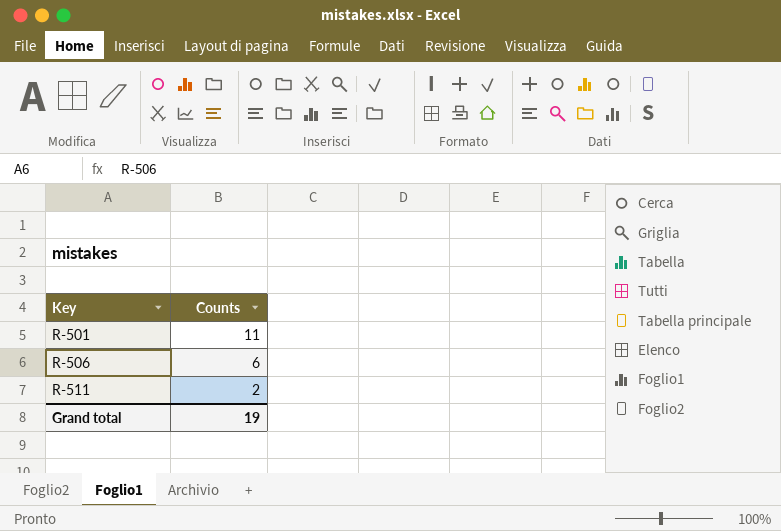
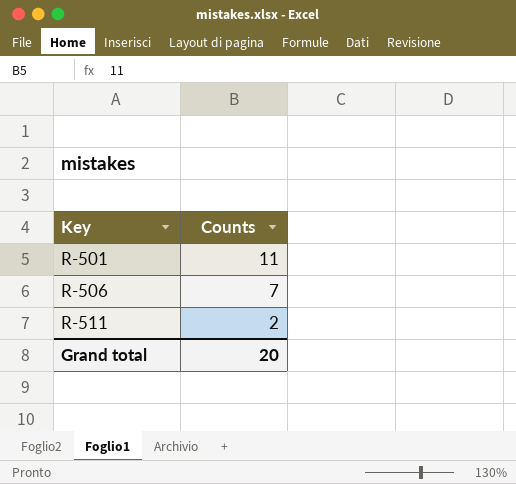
R-506 | Counts: 6 -> 7
Grand total | Counts: 19 -> 20

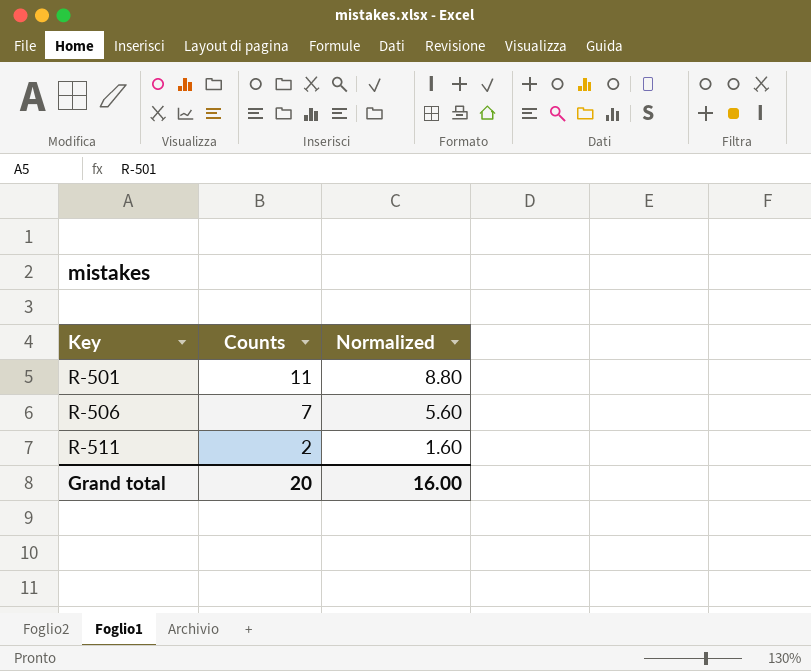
column Normalized | formula: none -> [Counts] * 0.8

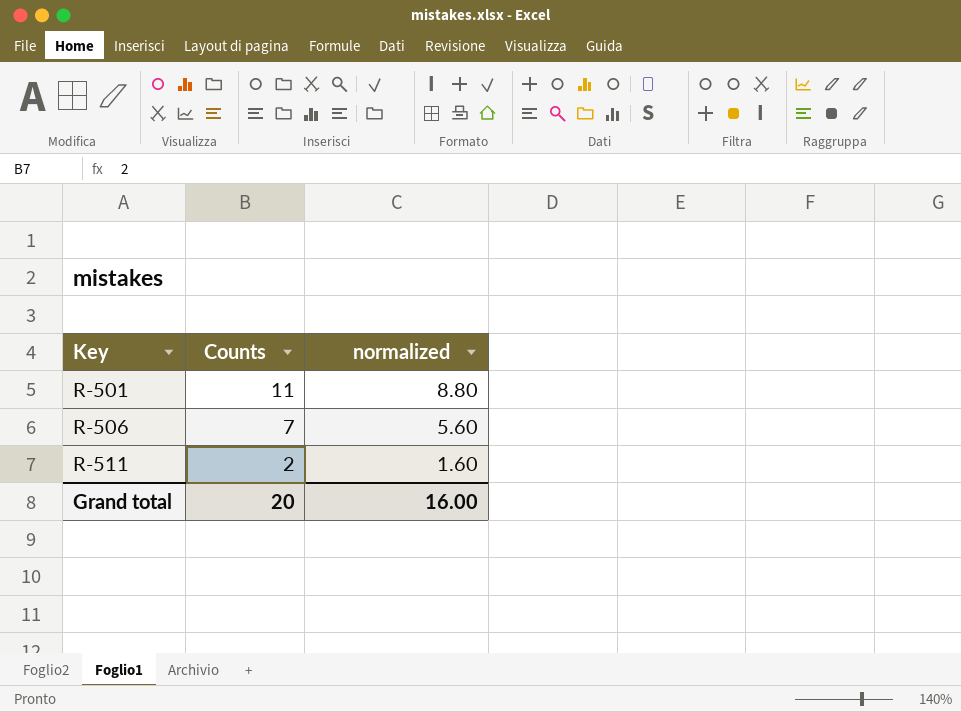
column name: Normalized -> normalized

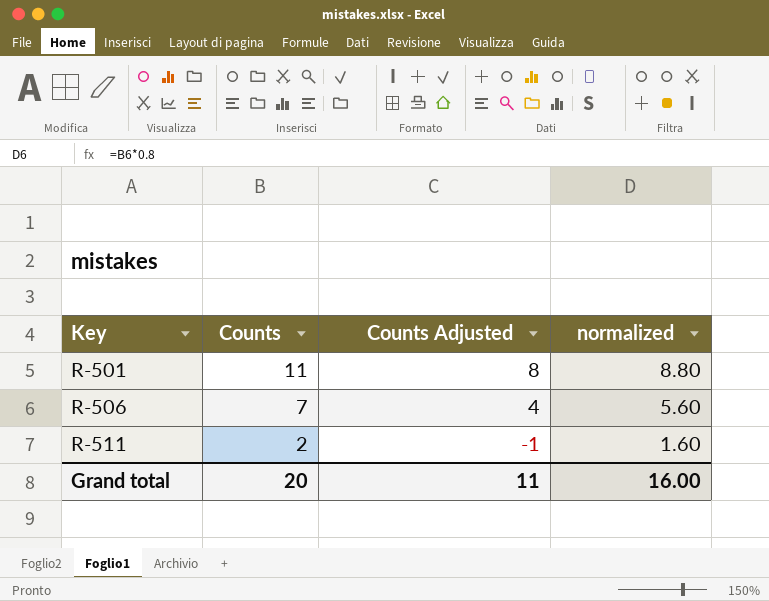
column Counts Adjusted | formula: none -> [Counts] - 3

